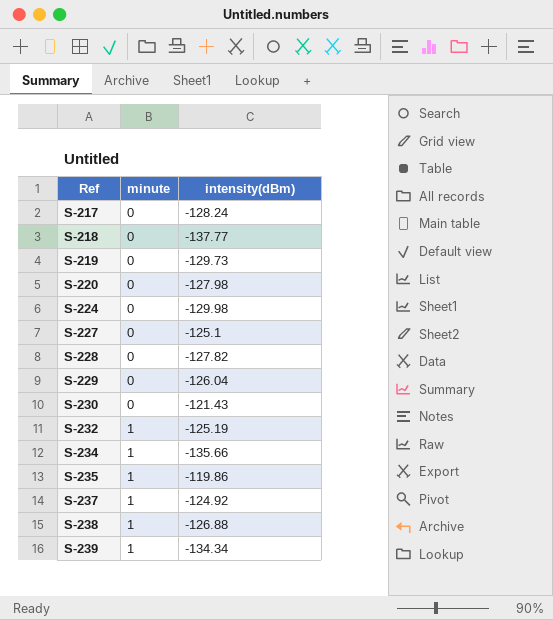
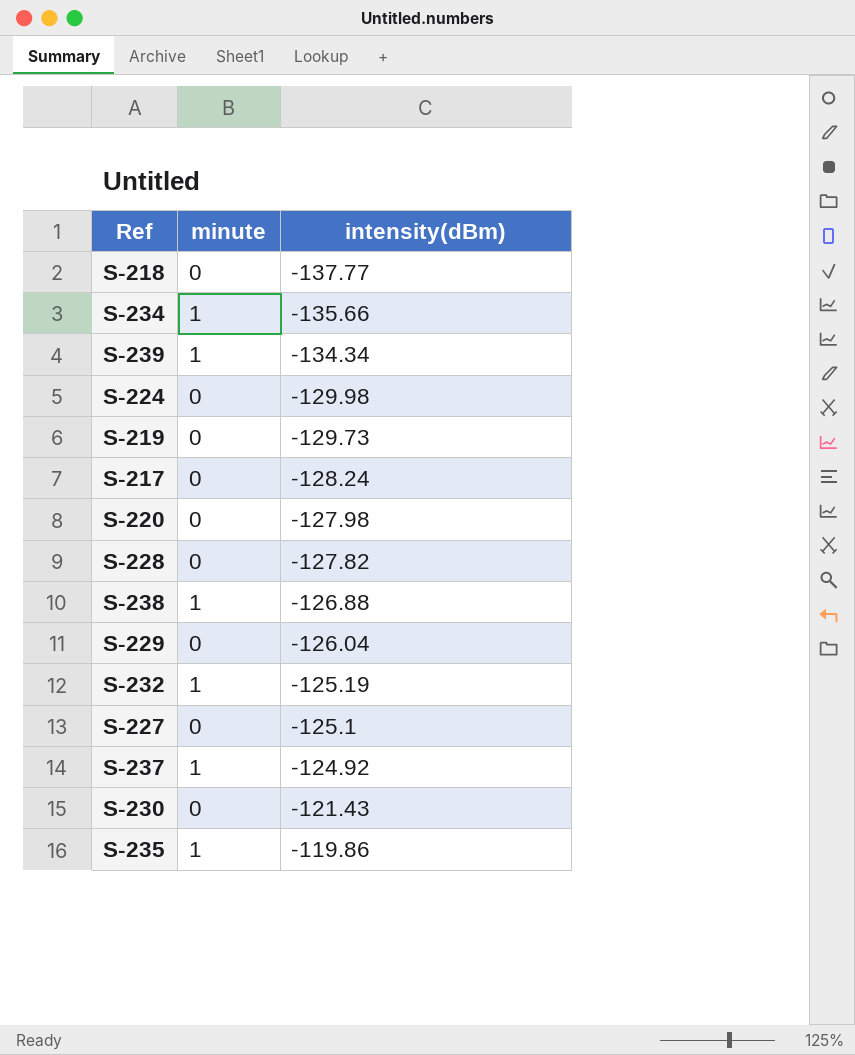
row order: Ref ascending -> intensity(dBm) ascending

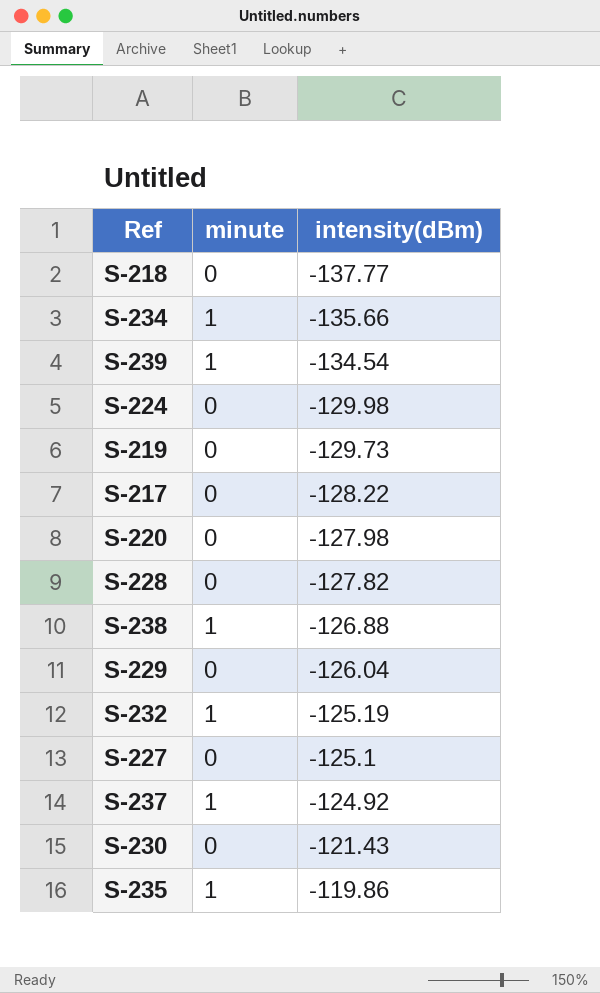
S-239 | intensity(dBm): -134.34 -> -134.54
S-217 | intensity(dBm): -128.24 -> -128.22

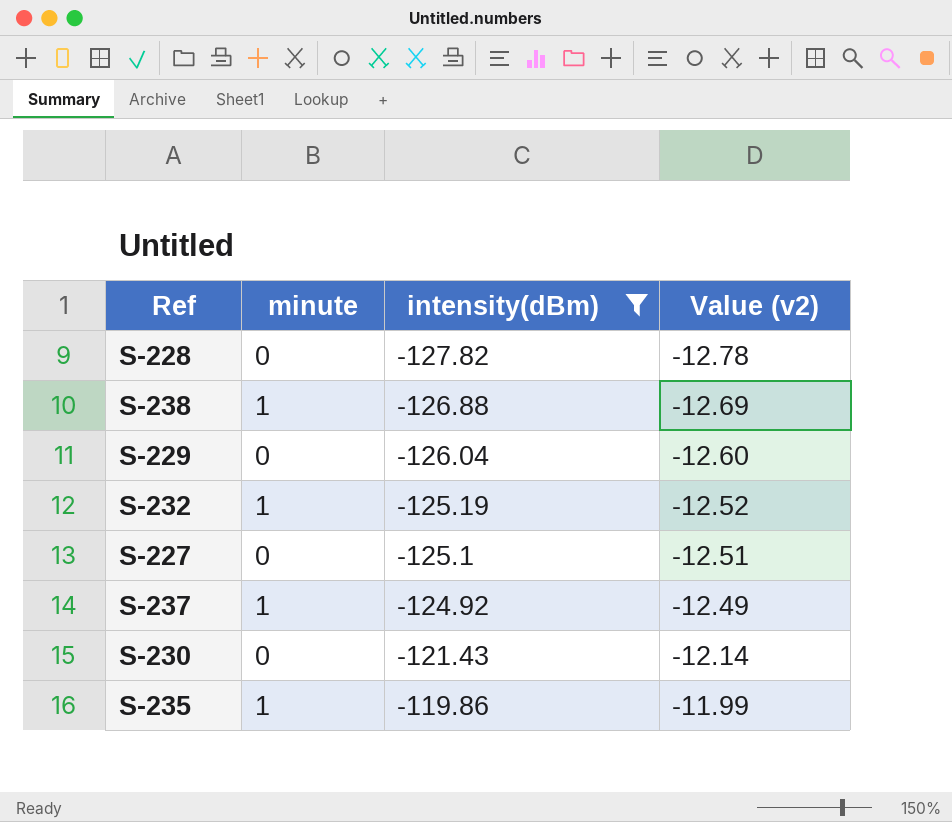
filter: none -> intensity(dBm) >= -127.82
column Value (v2) | formula: none -> [intensity(dBm)] * 0.1

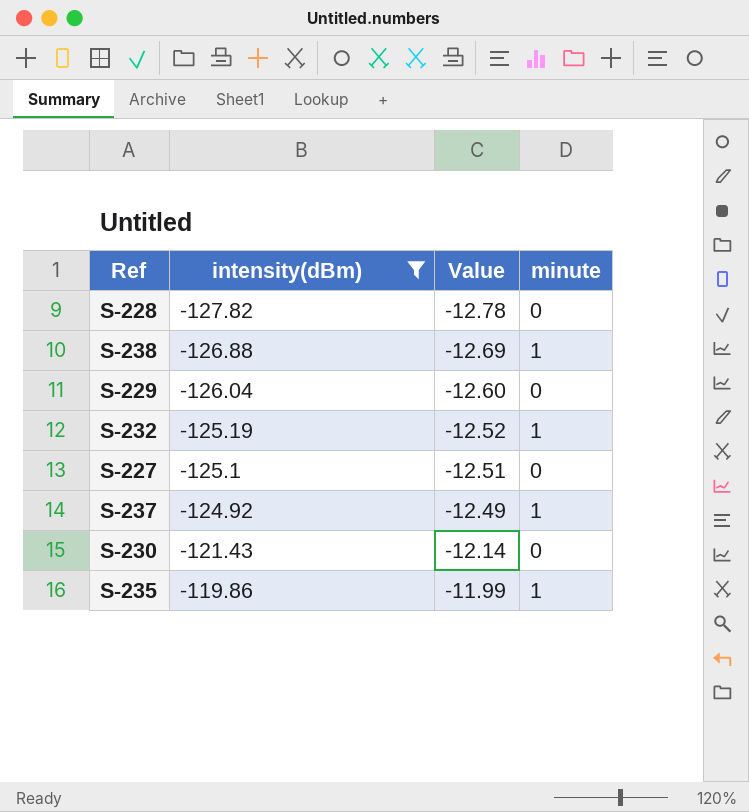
column name: Value (v2) -> Value
column minute | position: 2 -> 4

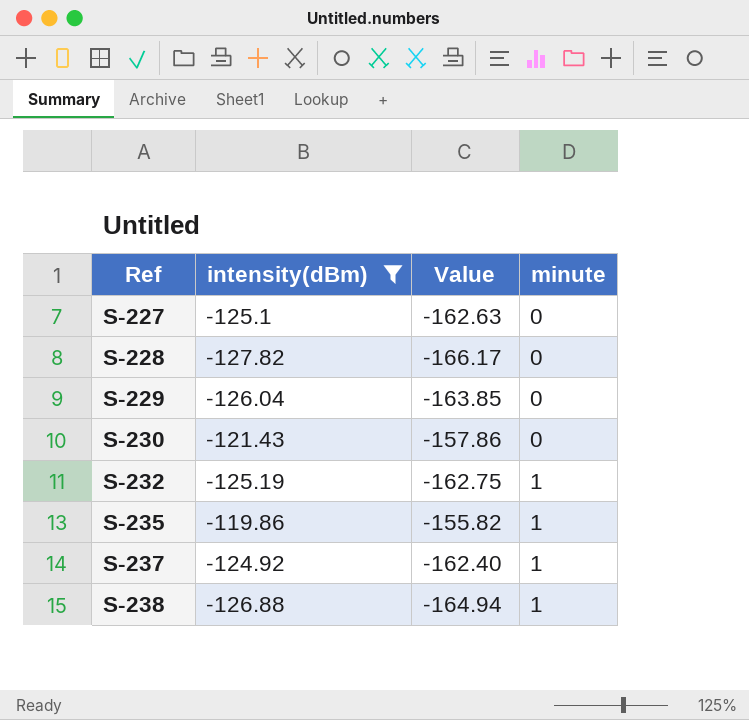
row order: intensity(dBm) ascending -> Ref ascending
column Value | formula: [intensity(dBm)] * 0.1 -> [intensity(dBm)] * 1.3

